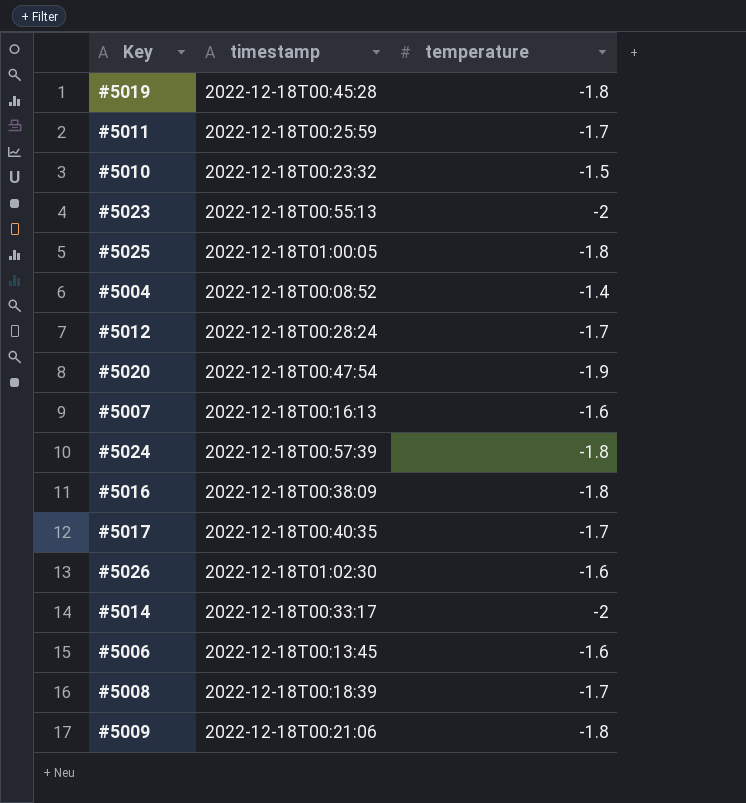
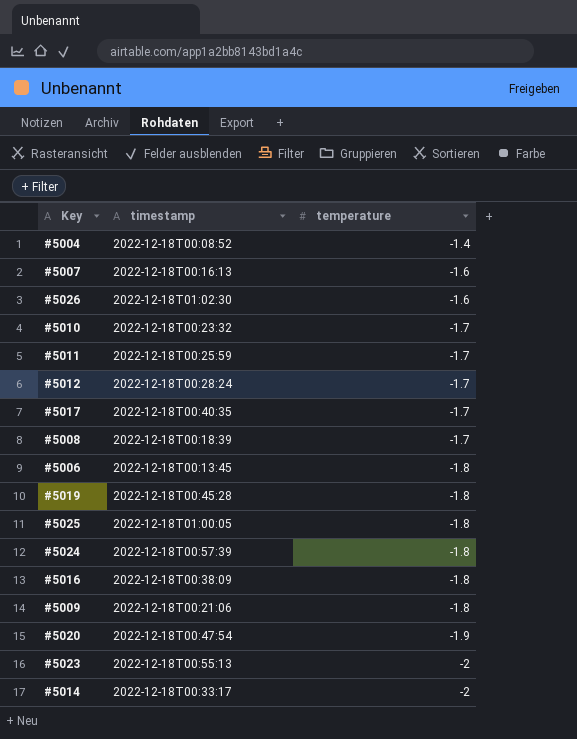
row order: none -> temperature descending
#5010 | temperature: -1.5 -> -1.7
#5006 | temperature: -1.6 -> -1.8

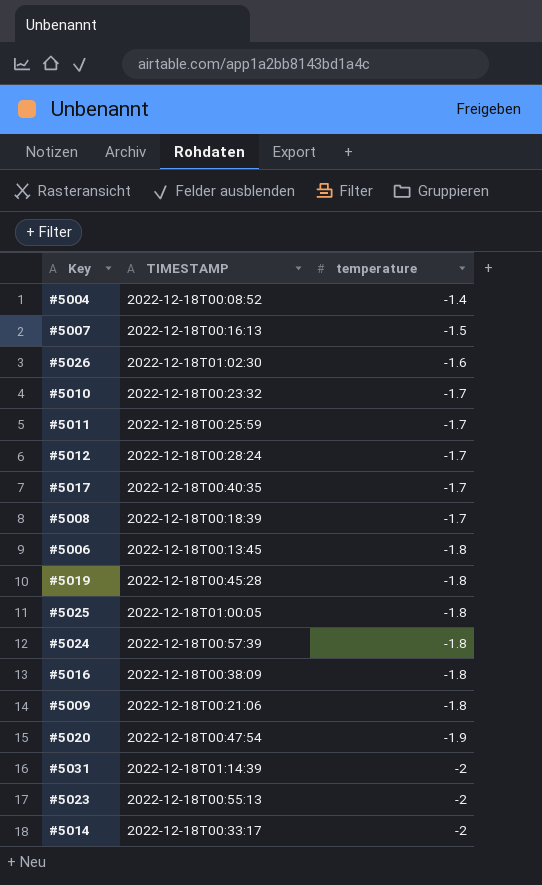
column name: timestamp -> TIMESTAMP
#5007 | temperature: -1.6 -> -1.5
row #5031: none -> 2022-12-18T01:14:39 | -2

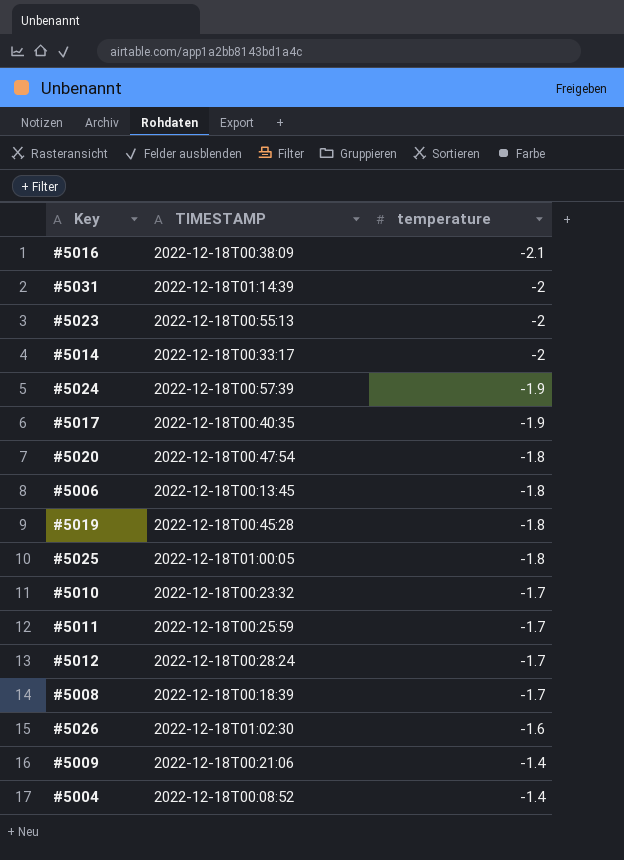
row order: temperature descending -> temperature ascending
row #5007: 2022-12-18T00:16:13 | -1.5 -> none
#5016 | temperature: -1.8 -> -2.1
#5024 | temperature: -1.8 -> -1.9
#5017 | temperature: -1.7 -> -1.9
#5020 | temperature: -1.9 -> -1.8
#5009 | temperature: -1.8 -> -1.4

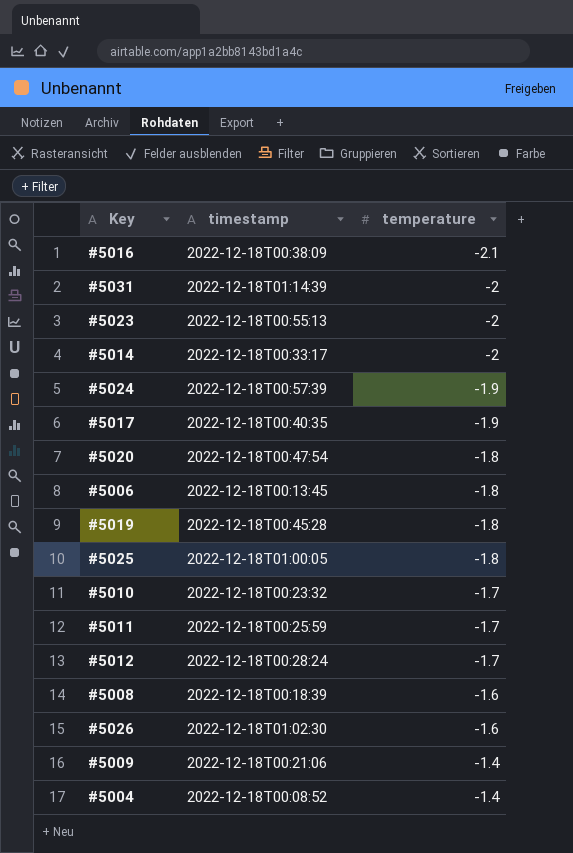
column name: TIMESTAMP -> timestamp
#5008 | temperature: -1.7 -> -1.6

